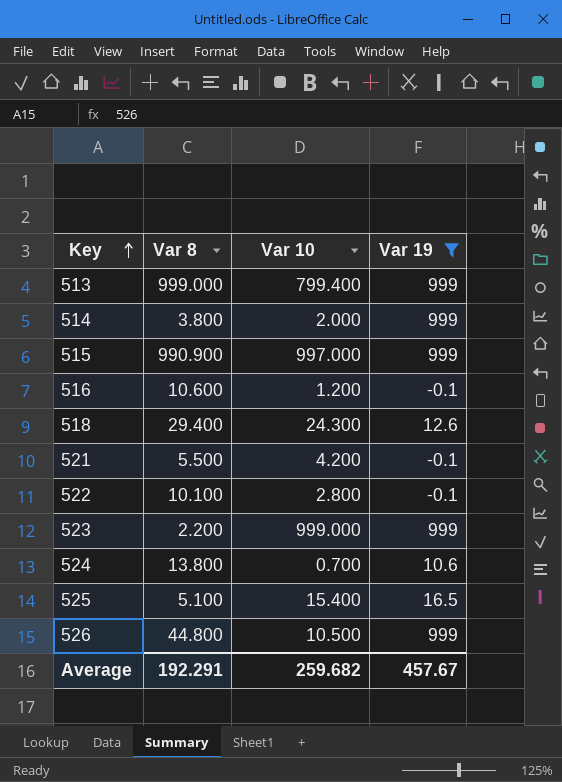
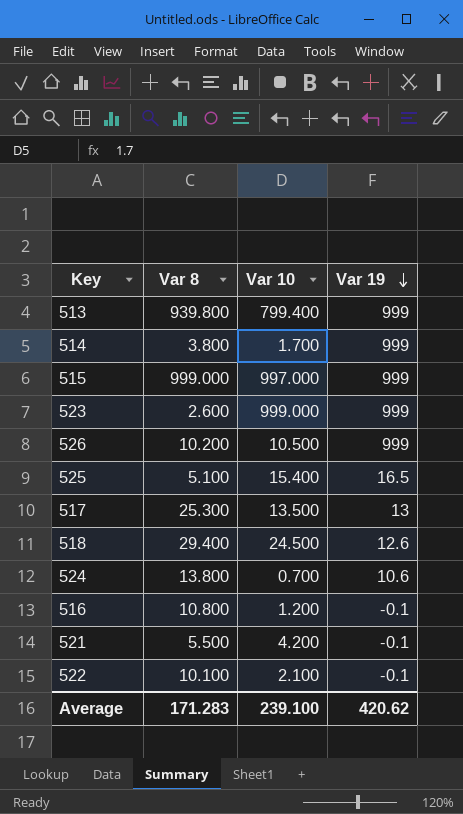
filter: Var 19 != 13 -> none
row order: Key ascending -> Var 19 descending
513 | Var 8: 999.000 -> 939.800
514 | Var 10: 2.000 -> 1.700
515 | Var 8: 990.900 -> 999.000
523 | Var 8: 2.200 -> 2.600
526 | Var 8: 44.800 -> 10.200
518 | Var 10: 24.300 -> 24.500
516 | Var 8: 10.600 -> 10.800
522 | Var 10: 2.800 -> 2.100
Average | Var 8: 192.291 -> 171.283
Average | Var 10: 259.682 -> 239.100
Average | Var 19: 457.67 -> 420.62

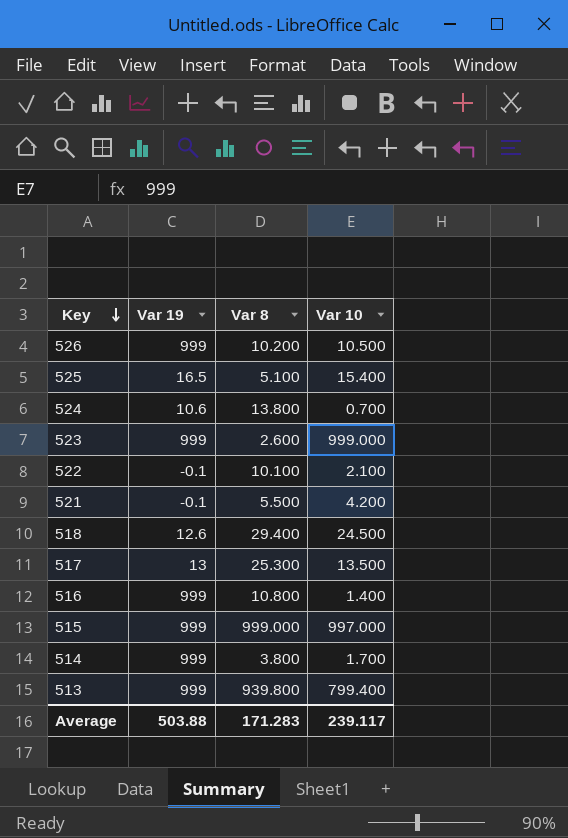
row order: Var 19 descending -> Key descending
column Var 19 | position: 4 -> 2
516 | Var 19: -0.1 -> 999
516 | Var 10: 1.200 -> 1.400
Average | Var 19: 420.62 -> 503.88
Average | Var 10: 239.100 -> 239.117

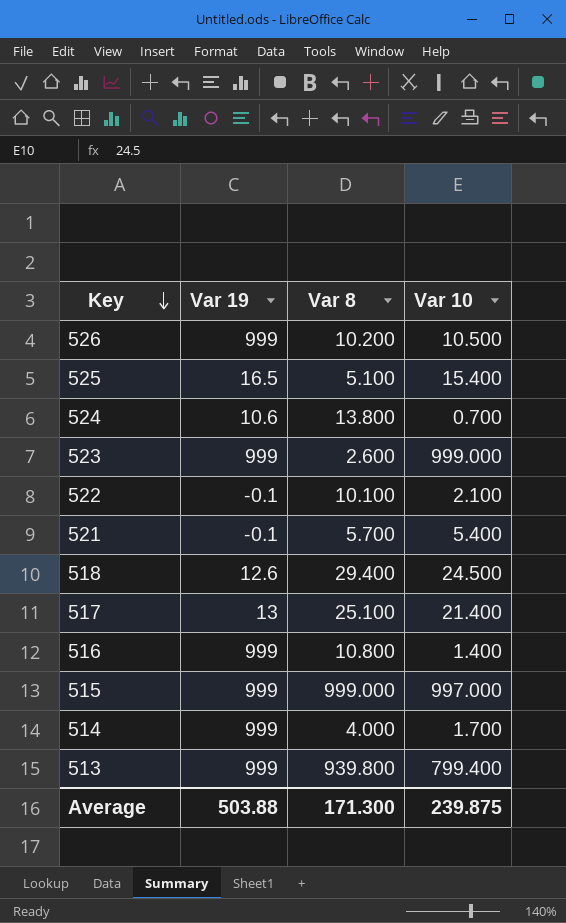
521 | Var 8: 5.500 -> 5.700
521 | Var 10: 4.200 -> 5.400
517 | Var 8: 25.300 -> 25.100
517 | Var 10: 13.500 -> 21.400
514 | Var 8: 3.800 -> 4.000
Average | Var 8: 171.283 -> 171.300
Average | Var 10: 239.117 -> 239.875

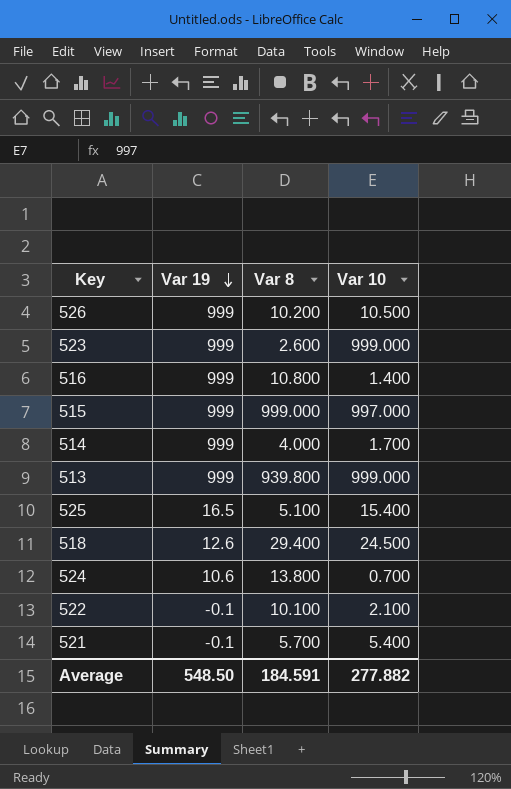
row order: Key descending -> Var 19 descending
row 517: 13 | 25.100 | 21.400 -> none
513 | Var 10: 799.400 -> 999.000
Average | Var 19: 503.88 -> 548.50
Average | Var 8: 171.300 -> 184.591
Average | Var 10: 239.875 -> 277.882

